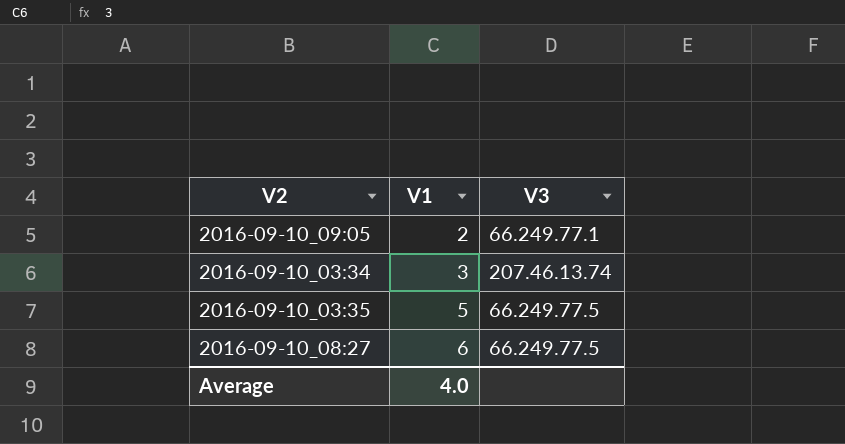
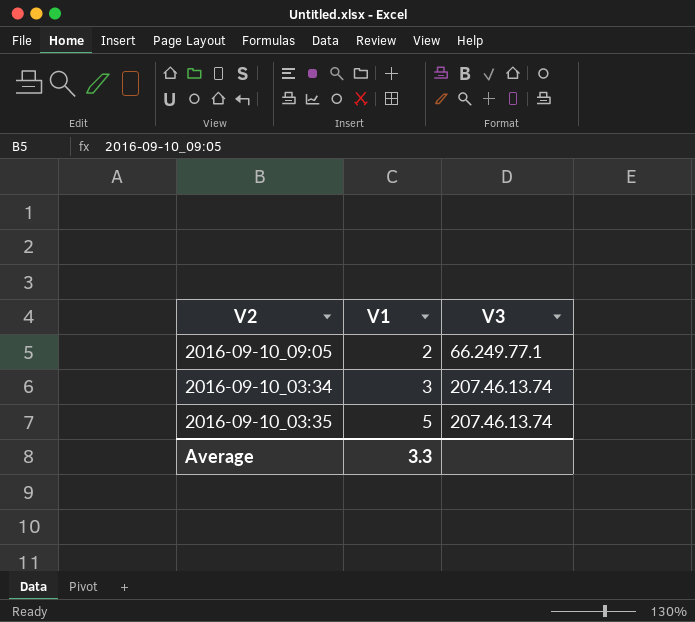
row 2016-09-10_08:27: 6 | 66.249.77.5 -> none
2016-09-10_03:35 | V3: 66.249.77.5 -> 207.46.13.74
Average | V1: 4.0 -> 3.3

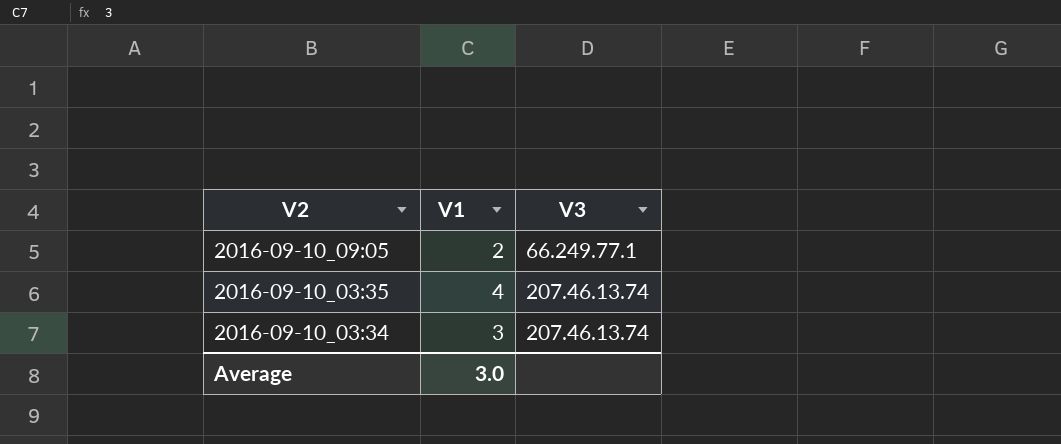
row order: V1 ascending -> V2 descending
2016-09-10_03:35 | V1: 5 -> 4
Average | V1: 3.3 -> 3.0

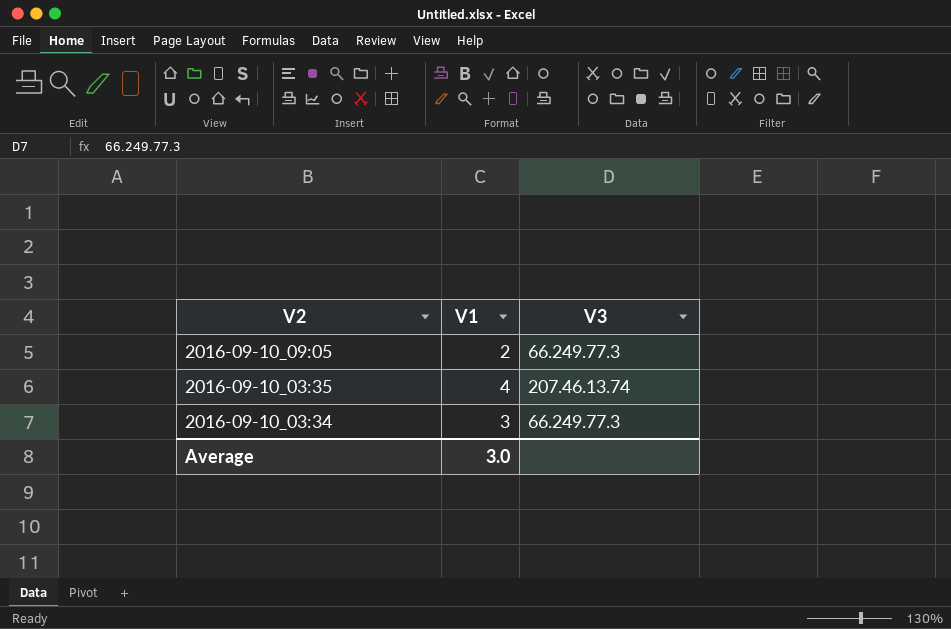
2016-09-10_09:05 | V3: 66.249.77.1 -> 66.249.77.3
2016-09-10_03:34 | V3: 207.46.13.74 -> 66.249.77.3

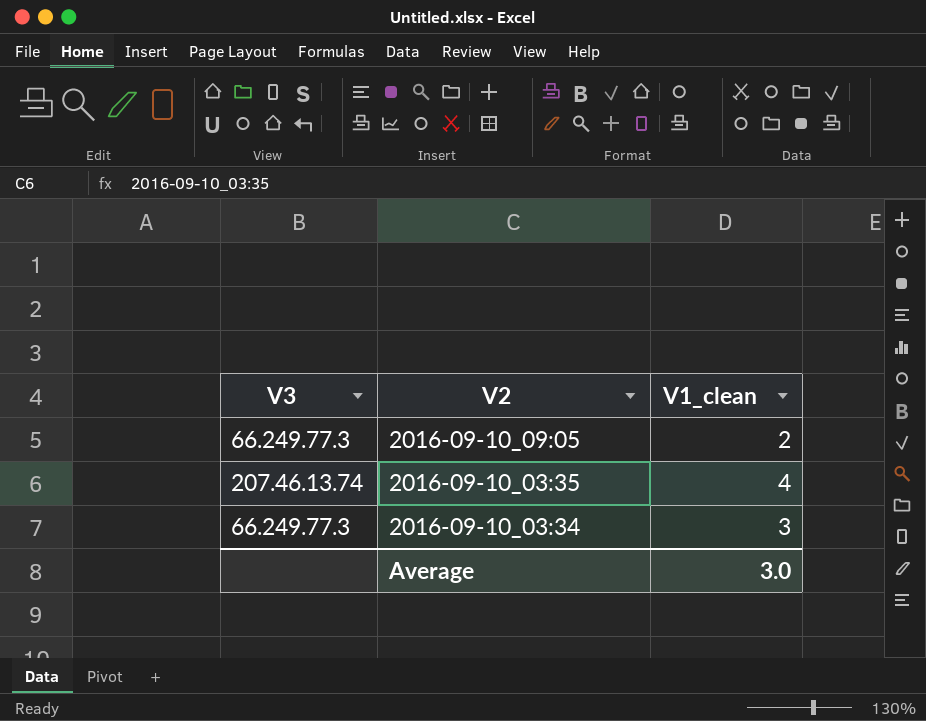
column V3 | position: 3 -> 1
column name: V1 -> V1_clean

